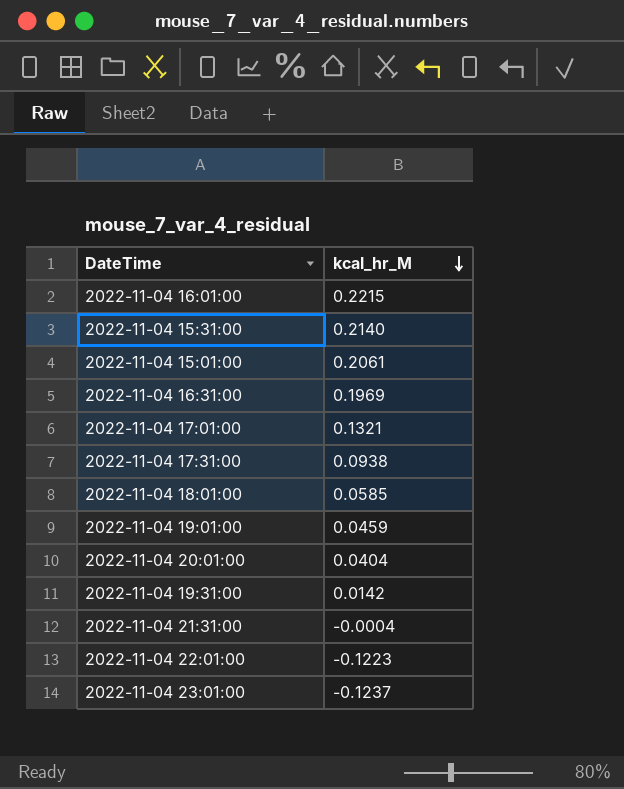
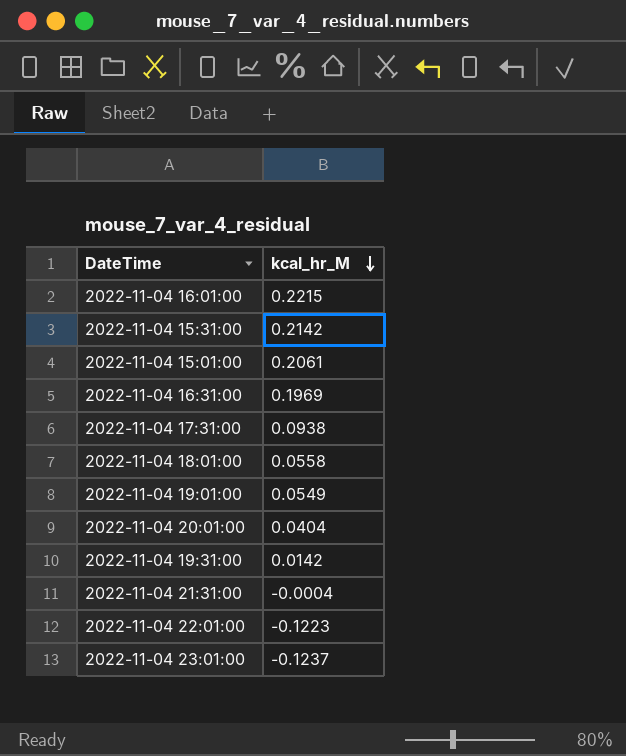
row 2022-11-04 17:01:00: 0.1321 -> none
2022-11-04 15:31:00 | kcal_hr_M: 0.2140 -> 0.2142
2022-11-04 18:01:00 | kcal_hr_M: 0.0585 -> 0.0558
2022-11-04 19:01:00 | kcal_hr_M: 0.0459 -> 0.0549

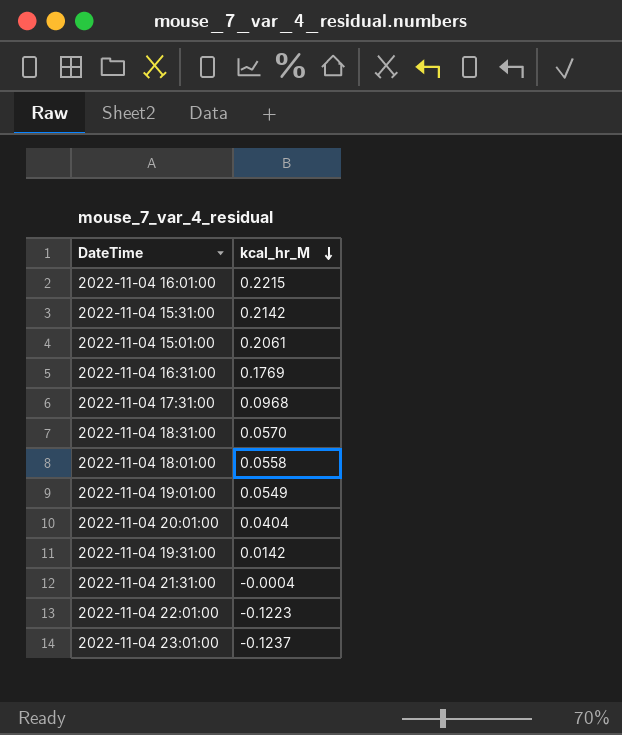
2022-11-04 16:31:00 | kcal_hr_M: 0.1969 -> 0.1769
2022-11-04 17:31:00 | kcal_hr_M: 0.0938 -> 0.0968
row 2022-11-04 18:31:00: none -> 0.0570

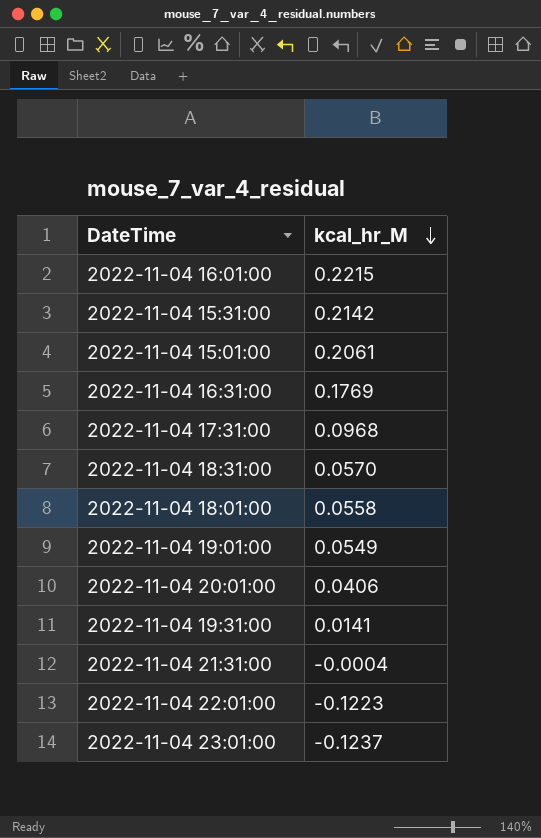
2022-11-04 20:01:00 | kcal_hr_M: 0.0404 -> 0.0406
2022-11-04 19:31:00 | kcal_hr_M: 0.0142 -> 0.0141

